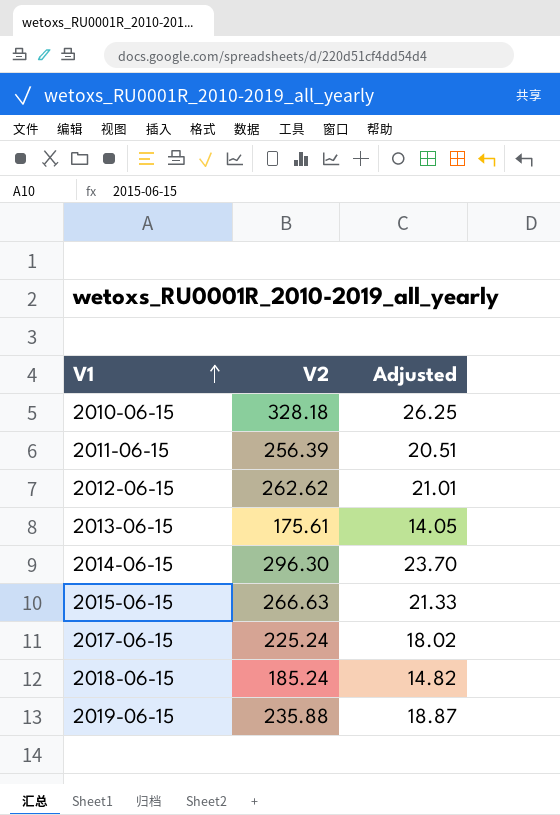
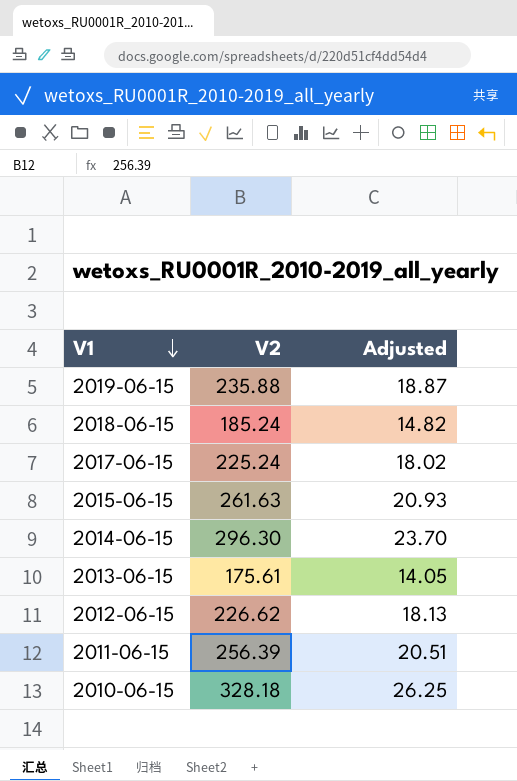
row order: V1 ascending -> V1 descending
2015-06-15 | V2: 266.63 -> 261.63
2015-06-15 | Adjusted: 21.33 -> 20.93
2012-06-15 | V2: 262.62 -> 226.62
2012-06-15 | Adjusted: 21.01 -> 18.13

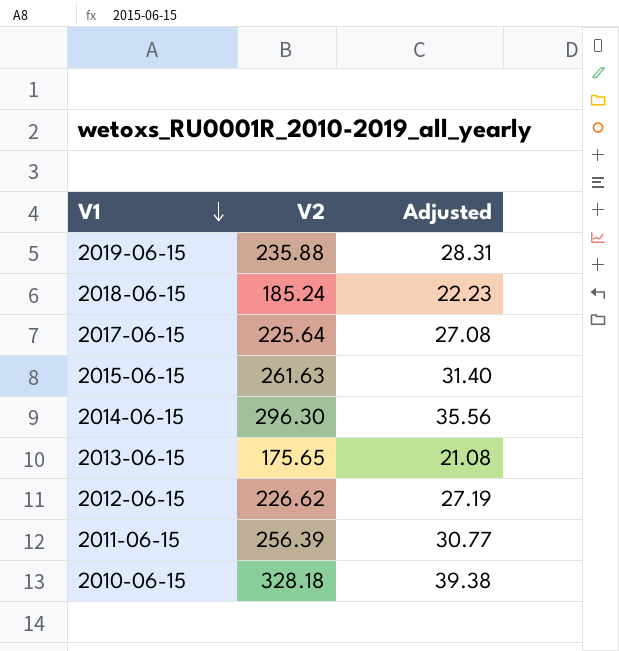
column Adjusted | formula: [V2] * 0.08 -> [V2] * 0.12
2017-06-15 | V2: 225.24 -> 225.64
2013-06-15 | V2: 175.61 -> 175.65

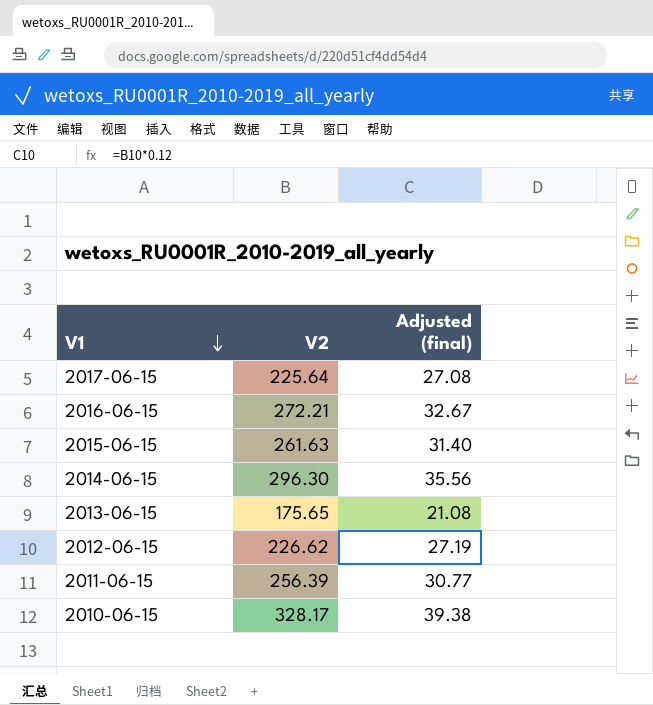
column name: Adjusted -> Adjusted (final)
row 2019-06-15: 235.88 | 28.31 -> none
row 2018-06-15: 185.24 | 22.23 -> none
row 2016-06-15: none -> 272.21 | 32.67
2010-06-15 | V2: 328.18 -> 328.17

